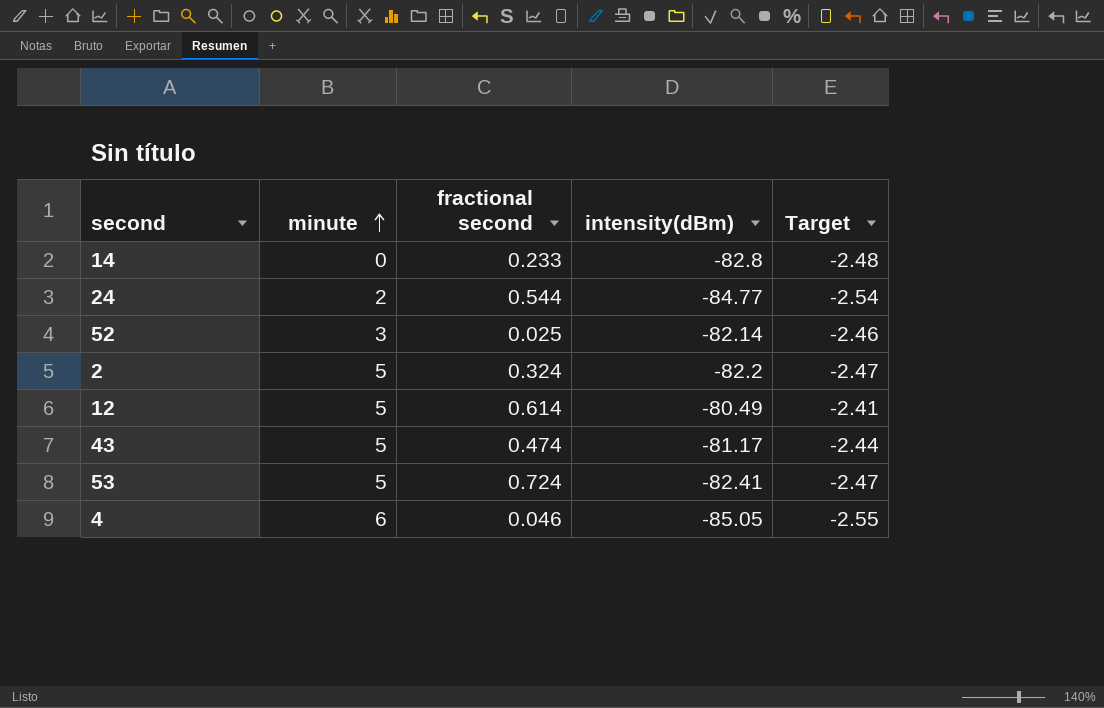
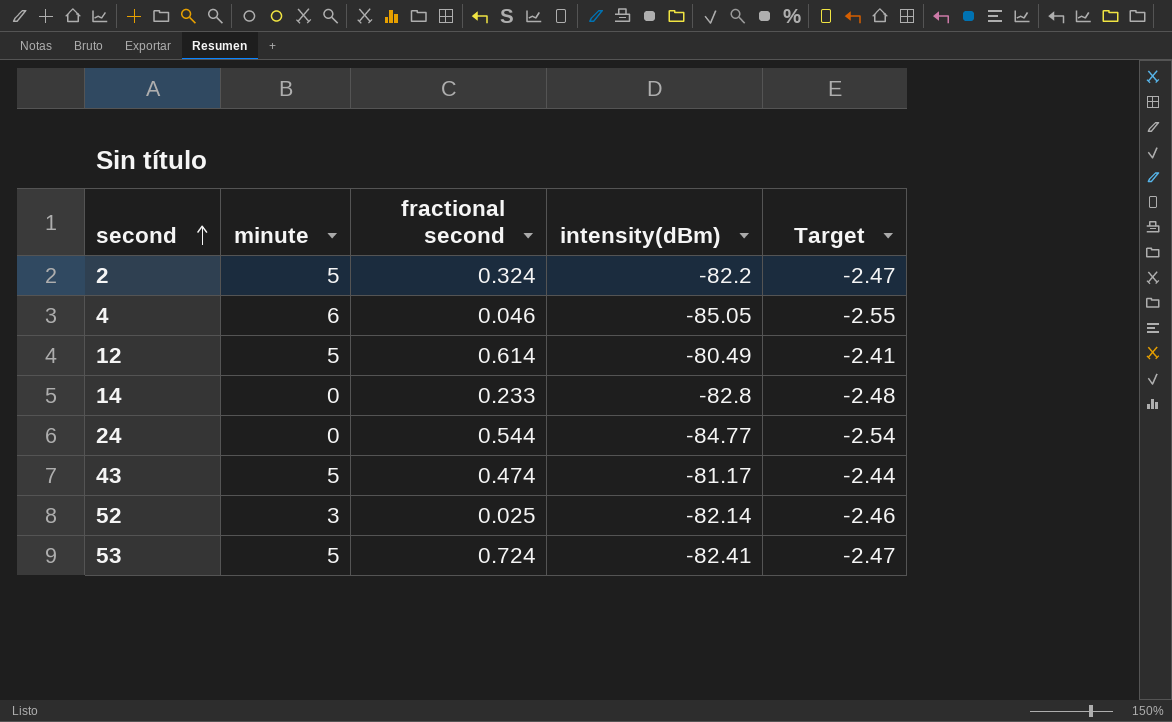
row order: minute ascending -> second ascending
24 | minute: 2 -> 0

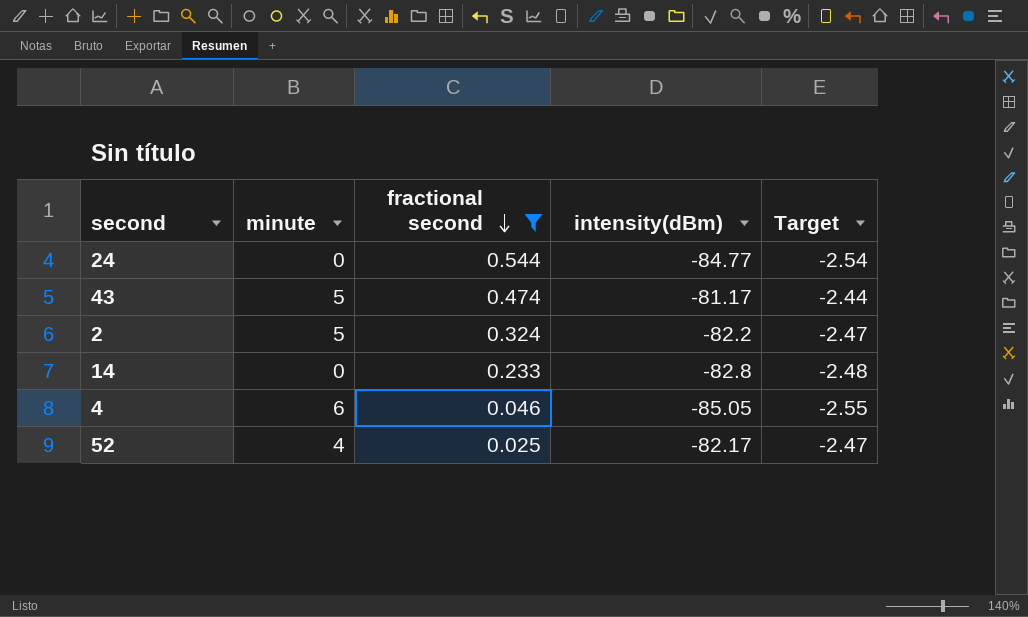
filter: none -> fractional second <= 0.544
row order: second ascending -> fractional second descending
52 | minute: 3 -> 4
52 | intensity(dBm): -82.14 -> -82.17
52 | Target: -2.46 -> -2.47

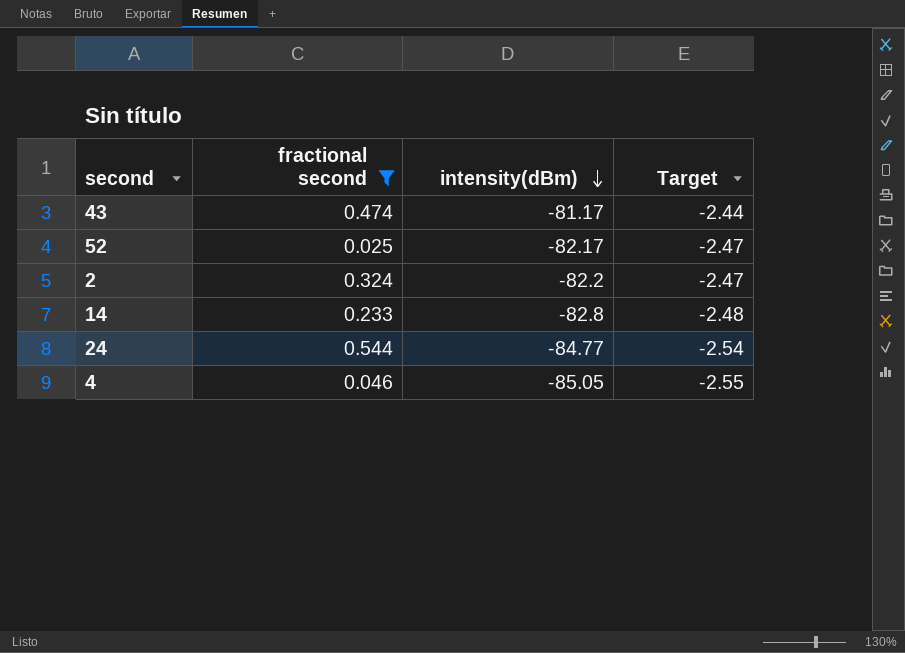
row order: fractional second descending -> intensity(dBm) descending
column minute | position: 2 -> none

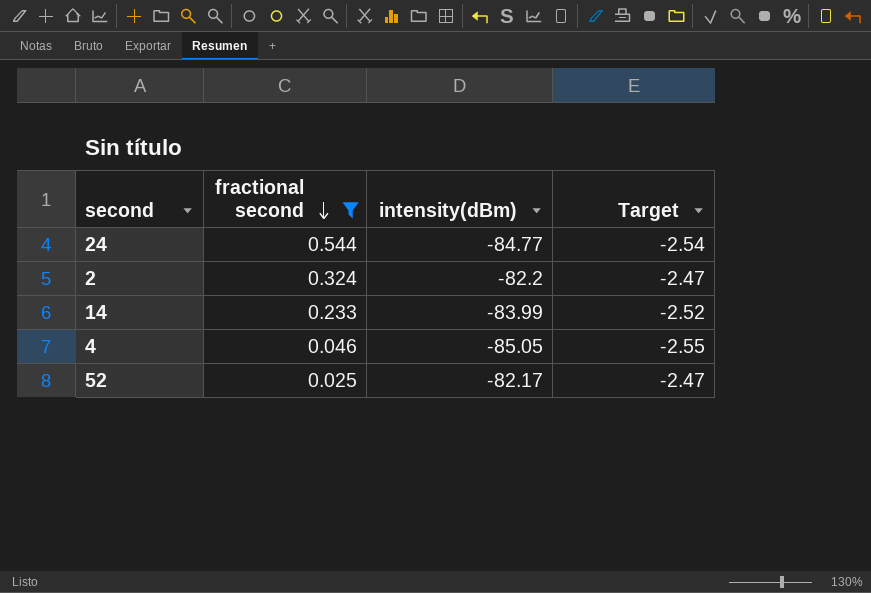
row order: intensity(dBm) descending -> fractional second descending
row 43: 0.474 | -81.17 | -2.44 -> none
14 | intensity(dBm): -82.8 -> -83.99
14 | Target: -2.48 -> -2.52

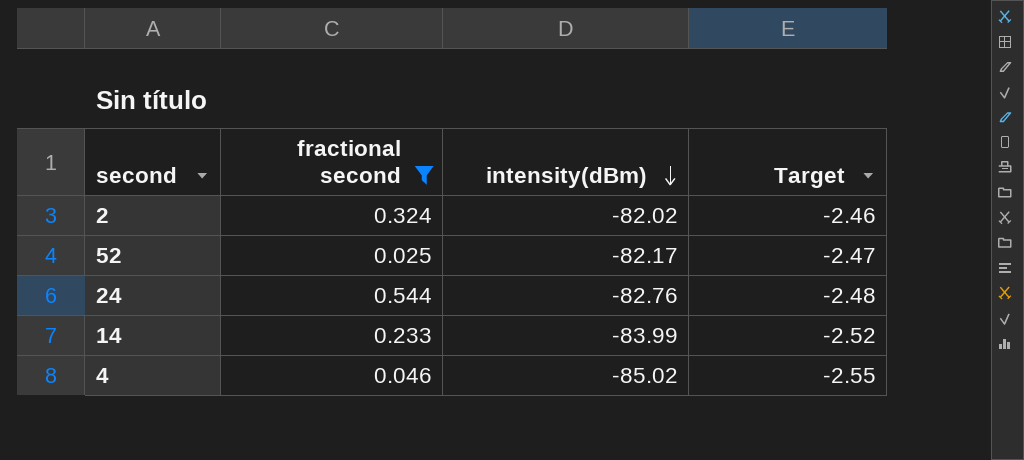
row order: fractional second descending -> intensity(dBm) descending
2 | intensity(dBm): -82.2 -> -82.02
2 | Target: -2.47 -> -2.46
24 | intensity(dBm): -84.77 -> -82.76
24 | Target: -2.54 -> -2.48
4 | intensity(dBm): -85.05 -> -85.02

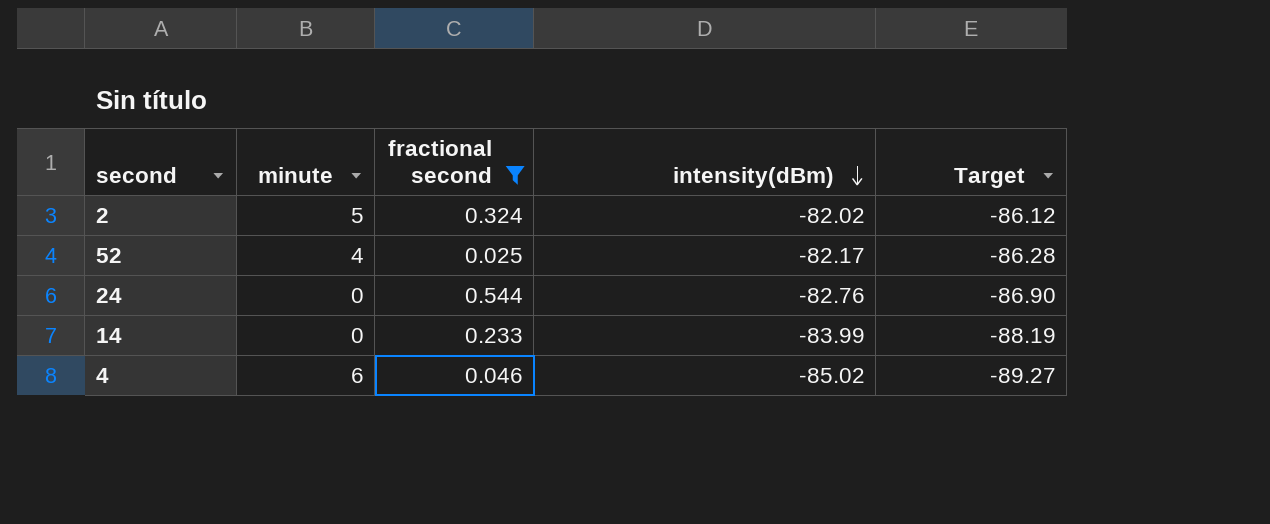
column minute | position: none -> 2
column Target | formula: [intensity(dBm)] * 0.03 -> [intensity(dBm)] * 1.05

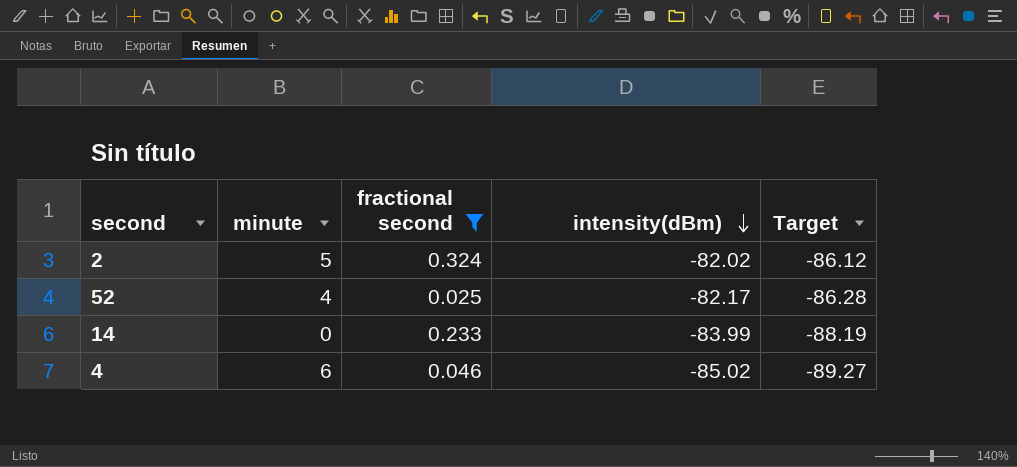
row 24: 0 | 0.544 | -82.76 | -86.90 -> none

